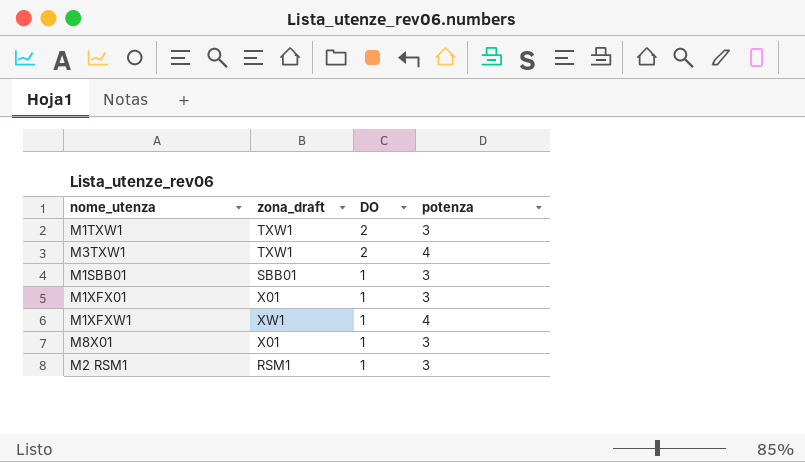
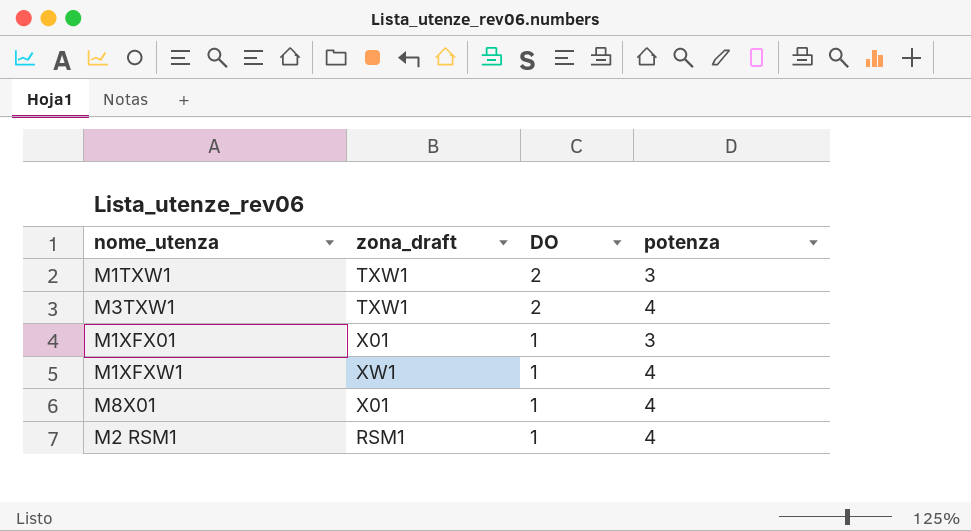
row M1SBB01: SBB01 | 1 | 3 -> none
M8X01 | potenza: 3 -> 4
M2 RSM1 | potenza: 3 -> 4

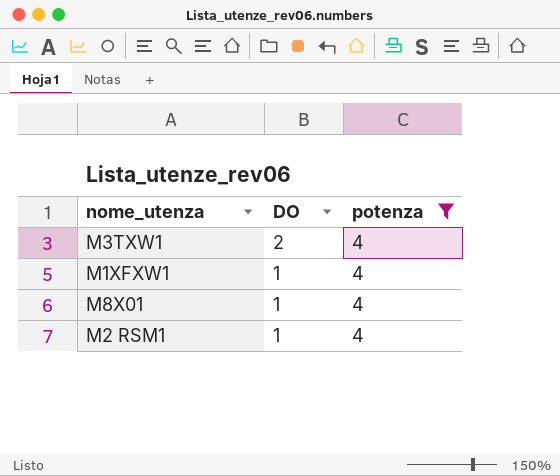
filter: none -> potenza = 4
column zona_draft | position: 2 -> none

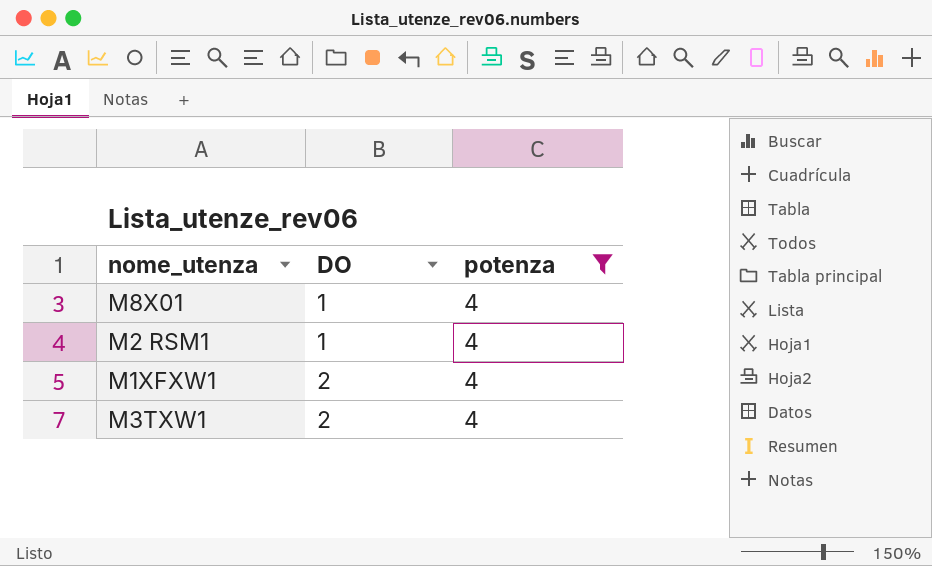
row order: DO descending -> DO ascending
M1XFXW1 | DO: 1 -> 2

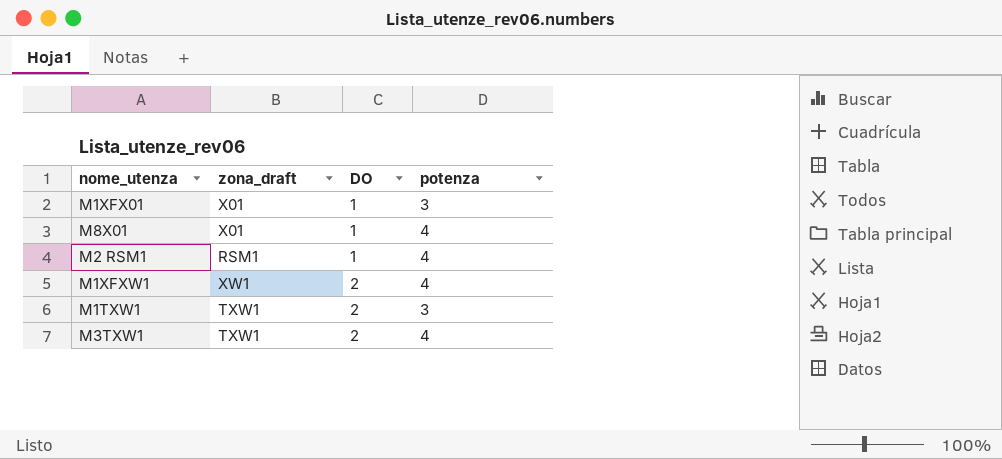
filter: potenza = 4 -> none
column zona_draft | position: none -> 2

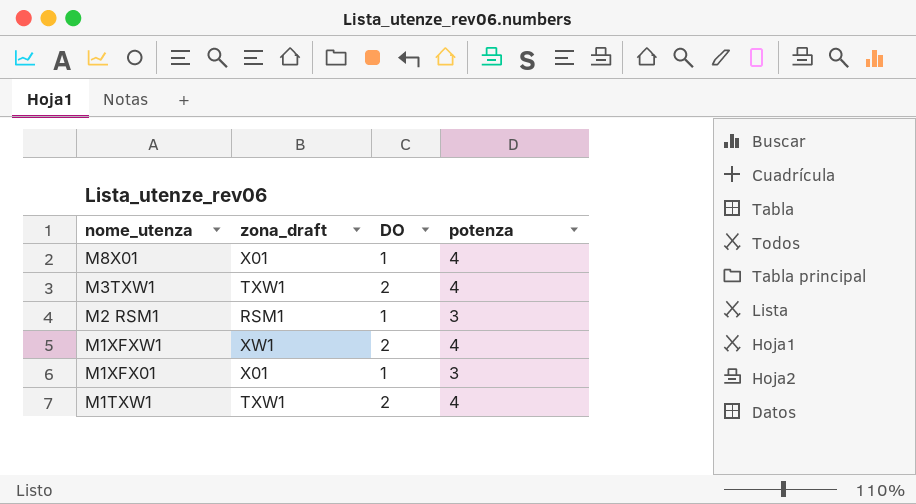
row order: DO ascending -> nome_utenza descending
M2 RSM1 | potenza: 4 -> 3
M1TXW1 | potenza: 3 -> 4

